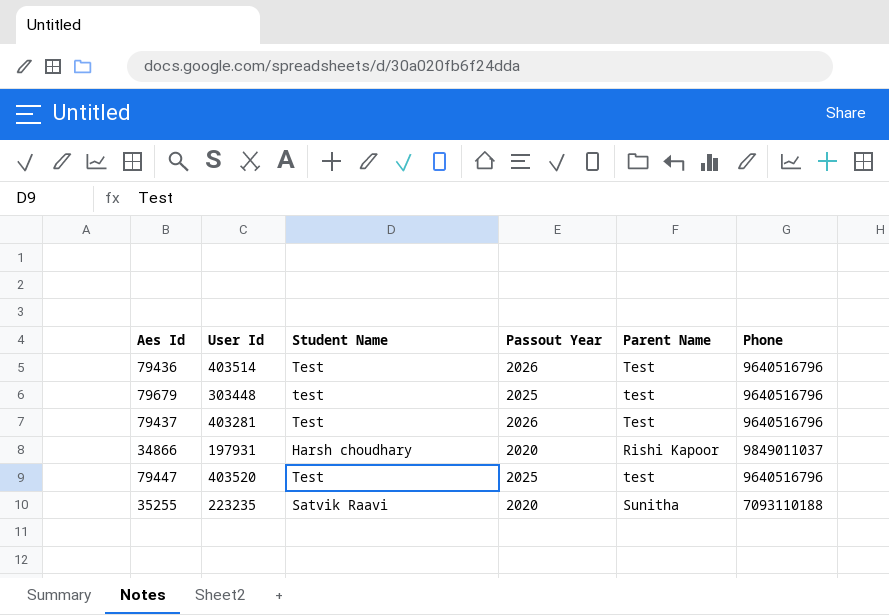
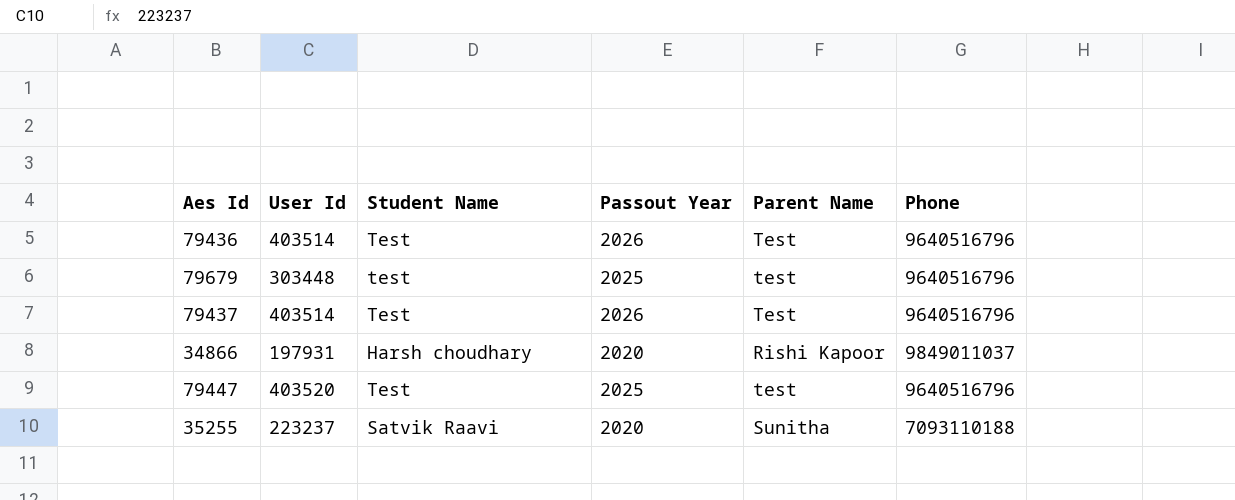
79437 | User Id: 403281 -> 403514
35255 | User Id: 223235 -> 223237

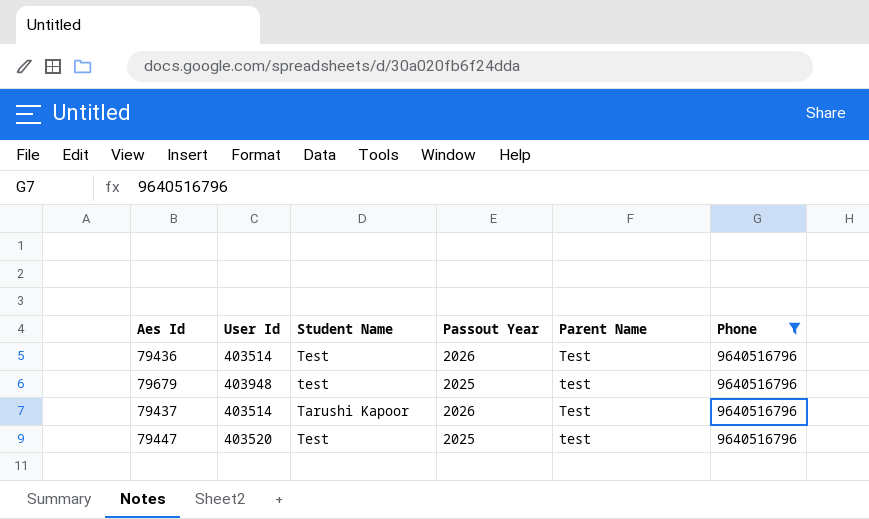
filter: none -> Phone = 9640516796
79679 | User Id: 303448 -> 403948
79437 | Student Name: Test -> Tarushi Kapoor

